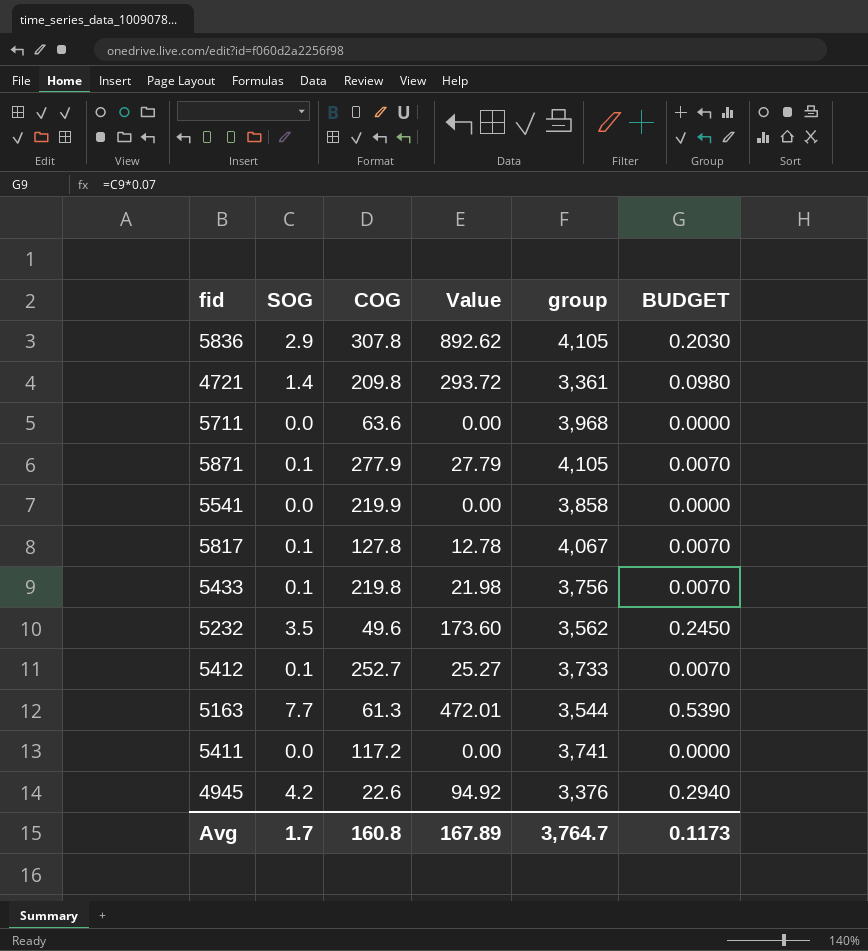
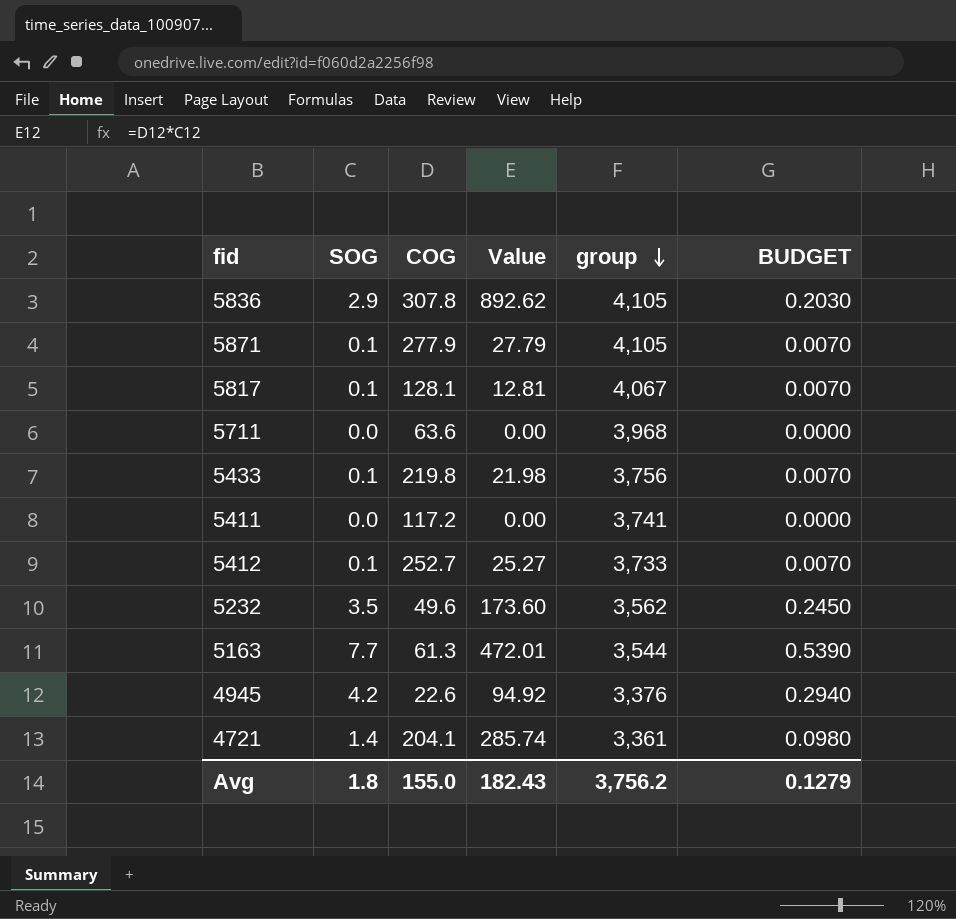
row order: none -> group descending
row 5541: 0.0 | 219.9 | 0.00 | 3,858 | 0.0000 -> none
5817 | COG: 127.8 -> 128.1
5817 | Value: 12.78 -> 12.81
4721 | COG: 209.8 -> 204.1
4721 | Value: 293.72 -> 285.74
Avg | SOG: 1.7 -> 1.8
Avg | COG: 160.8 -> 155.0
Avg | Value: 167.89 -> 182.43
Avg | group: 3,764.7 -> 3,756.2
Avg | BUDGET: 0.1173 -> 0.1279

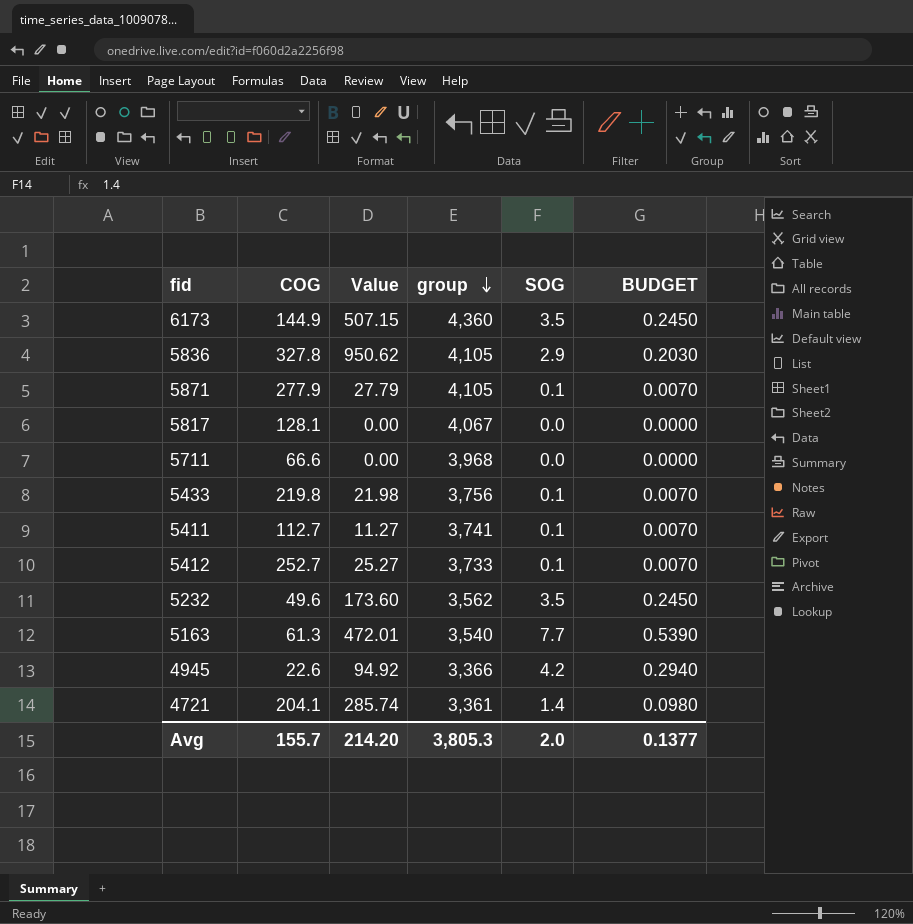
column SOG | position: 2 -> 5
row 6173: none -> 144.9 | 507.15 | 4,360 | 3.5 | 0.2450
5836 | COG: 307.8 -> 327.8
5836 | Value: 892.62 -> 950.62
5817 | Value: 12.81 -> 0.00
5817 | SOG: 0.1 -> 0.0
5817 | BUDGET: 0.0070 -> 0.0000
5711 | COG: 63.6 -> 66.6
5411 | COG: 117.2 -> 112.7
5411 | Value: 0.00 -> 11.27
5411 | SOG: 0.0 -> 0.1
5411 | BUDGET: 0.0000 -> 0.0070
5163 | group: 3,544 -> 3,540
4945 | group: 3,376 -> 3,366
Avg | COG: 155.0 -> 155.7
Avg | Value: 182.43 -> 214.20
Avg | group: 3,756.2 -> 3,805.3
Avg | SOG: 1.8 -> 2.0
Avg | BUDGET: 0.1279 -> 0.1377

